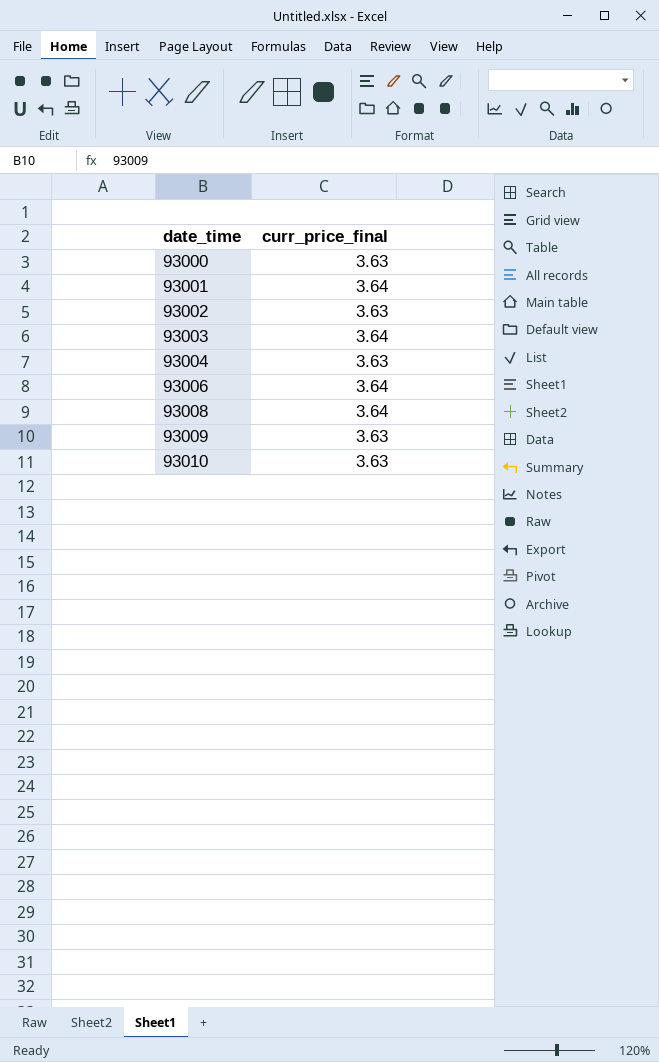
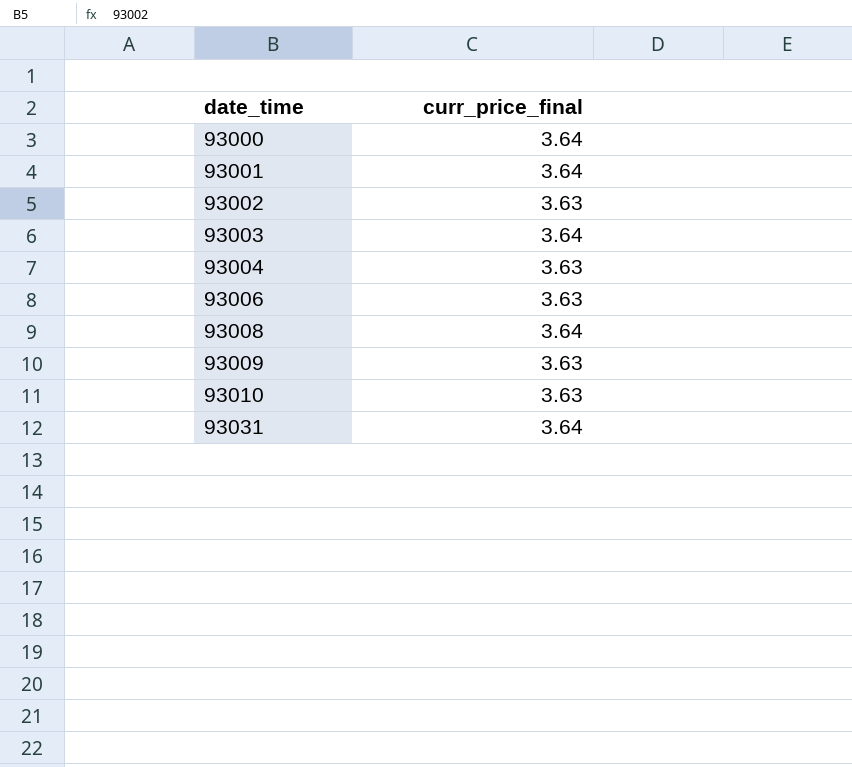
93000 | curr_price_final: 3.63 -> 3.64
93006 | curr_price_final: 3.64 -> 3.63
row 93031: none -> 3.64

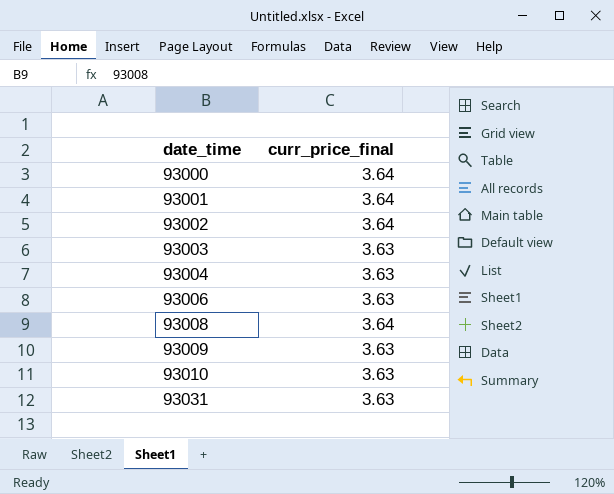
93002 | curr_price_final: 3.63 -> 3.64
93003 | curr_price_final: 3.64 -> 3.63
93031 | curr_price_final: 3.64 -> 3.63

